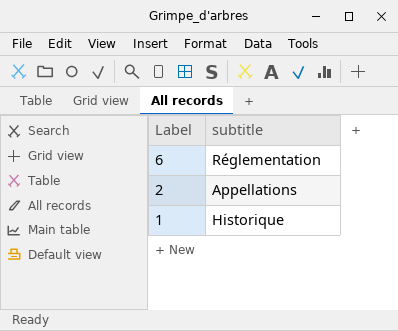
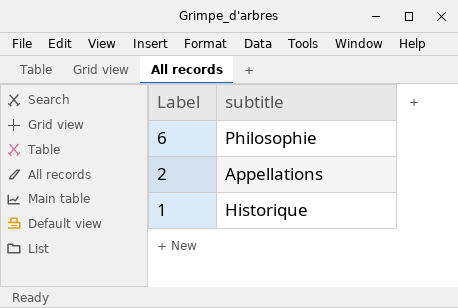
6 | subtitle: Réglementation -> Philosophie

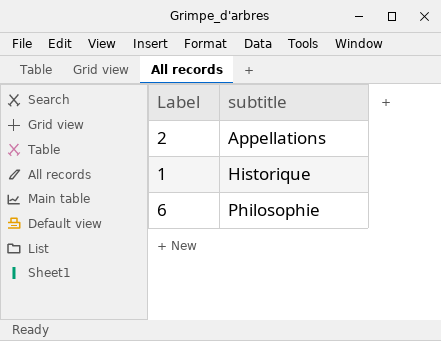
row order: Label descending -> subtitle ascending

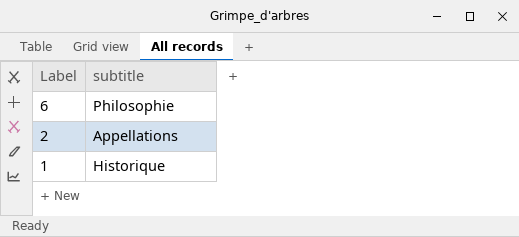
row order: subtitle ascending -> Label descending

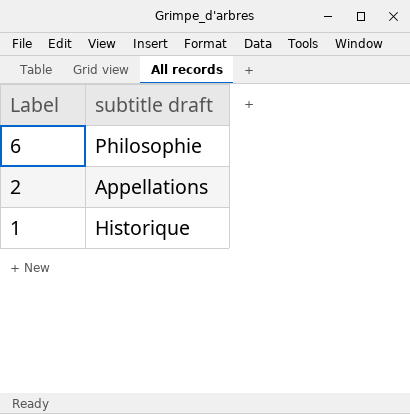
column name: subtitle -> subtitle draft

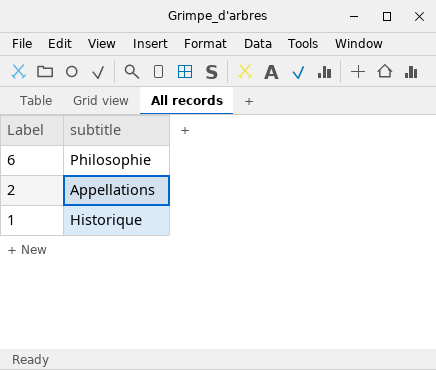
column name: subtitle draft -> subtitle

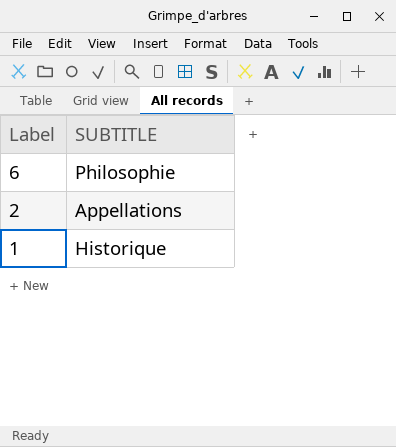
column name: subtitle -> SUBTITLE

